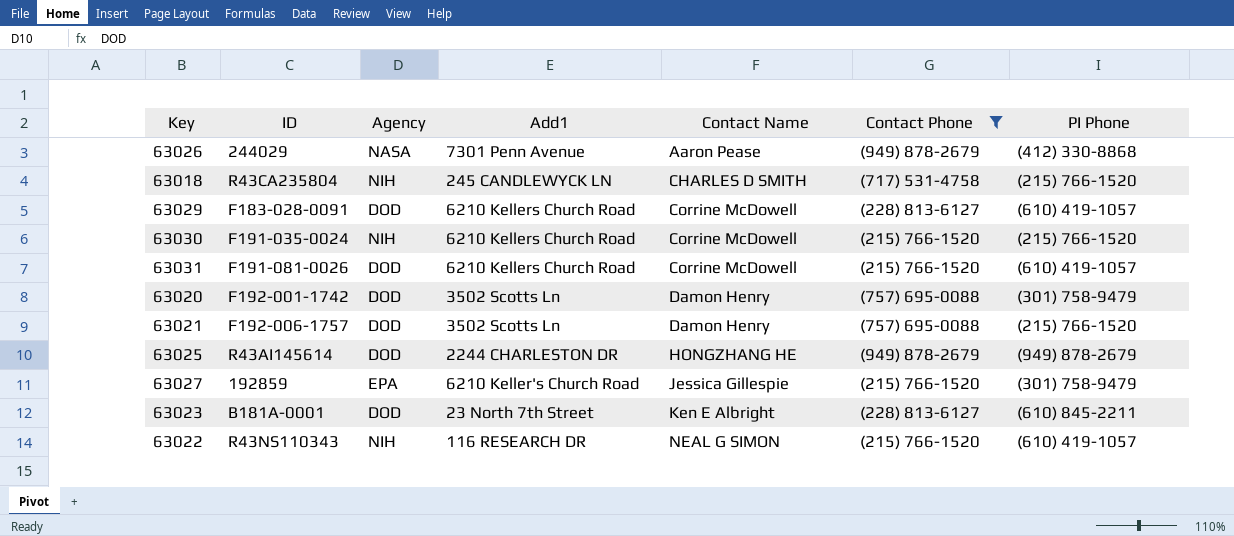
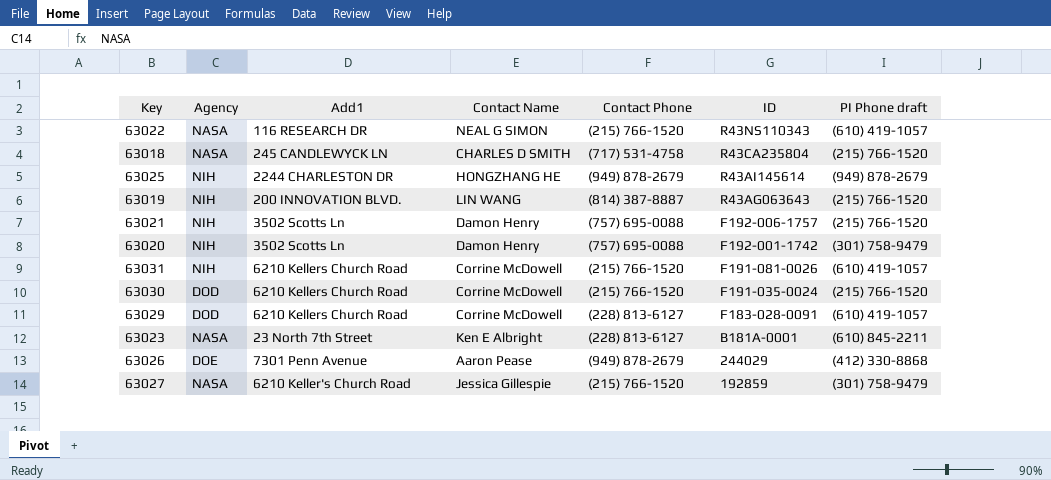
filter: Contact Phone != (814) 387-8887 -> none
row order: Contact Name ascending -> ID descending
column ID | position: 2 -> 6
column name: PI Phone -> PI Phone draft
63022 | Agency: NIH -> NASA
63018 | Agency: NIH -> NASA
63025 | Agency: DOD -> NIH
63021 | Agency: DOD -> NIH
63020 | Agency: DOD -> NIH
63031 | Agency: DOD -> NIH
63030 | Agency: NIH -> DOD
63023 | Agency: DOD -> NASA
63026 | Agency: NASA -> DOE
63027 | Agency: EPA -> NASA

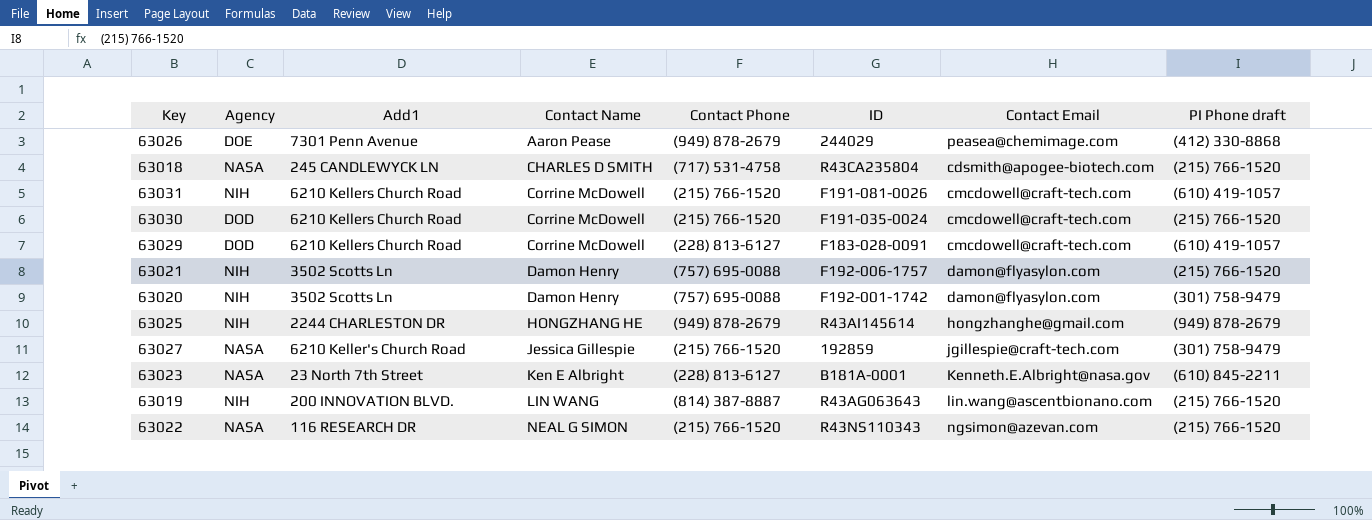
row order: ID descending -> Contact Name ascending
column Contact Email | position: none -> 7
63022 | PI Phone draft: (610) 419-1057 -> (215) 766-1520

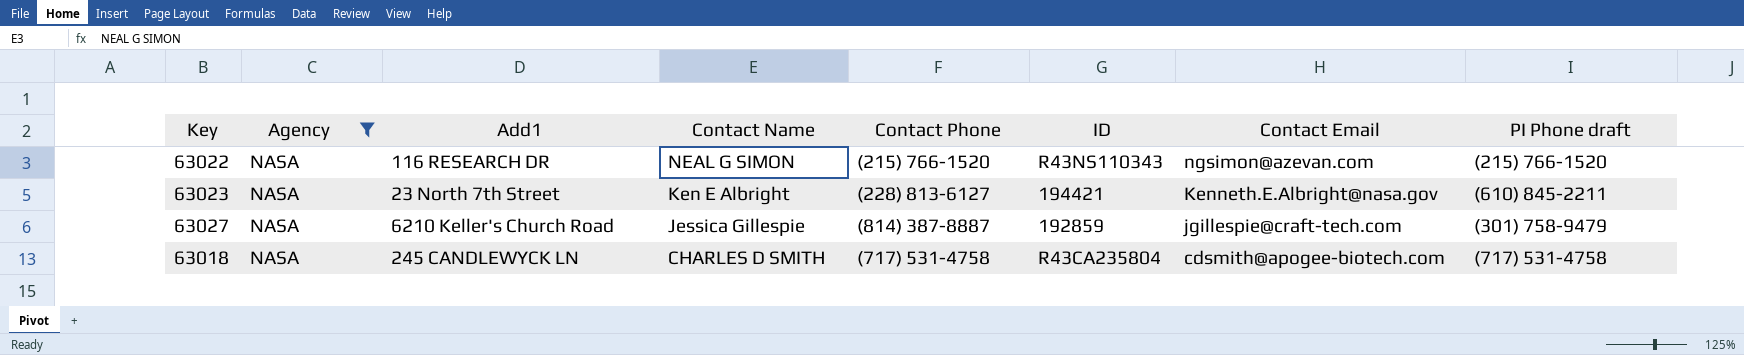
filter: none -> Agency = NASA
row order: Contact Name ascending -> Contact Name descending
63023 | ID: B181A-0001 -> 194421
63027 | Contact Phone: (215) 766-1520 -> (814) 387-8887
63018 | PI Phone draft: (215) 766-1520 -> (717) 531-4758

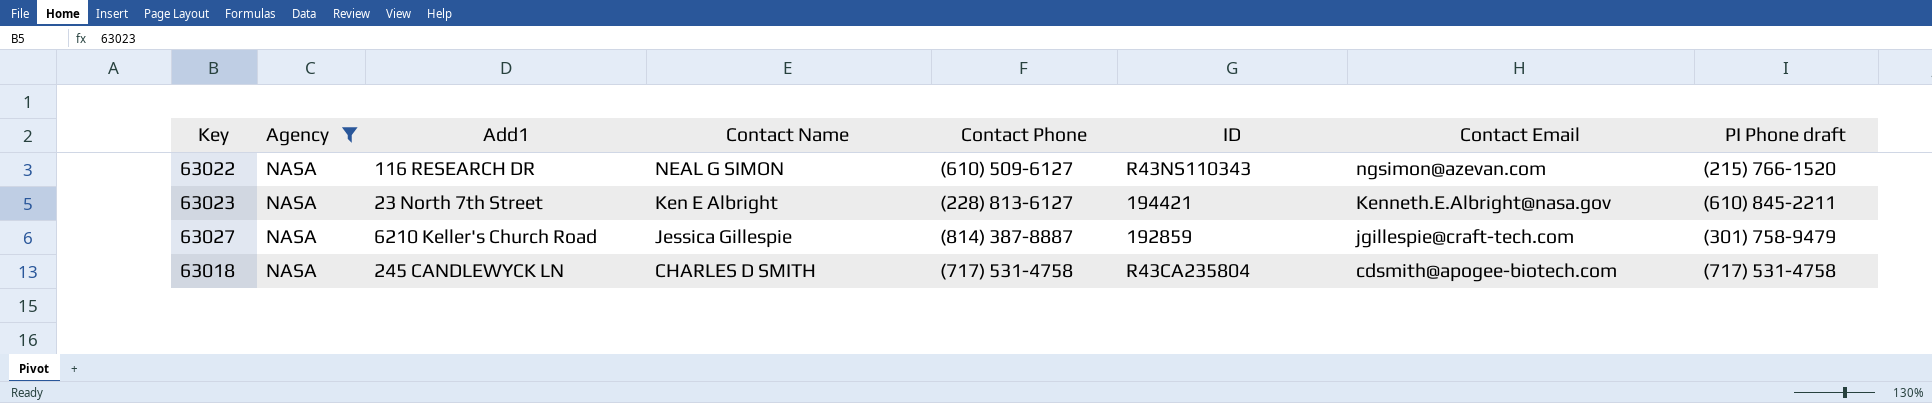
63022 | Contact Phone: (215) 766-1520 -> (610) 509-6127

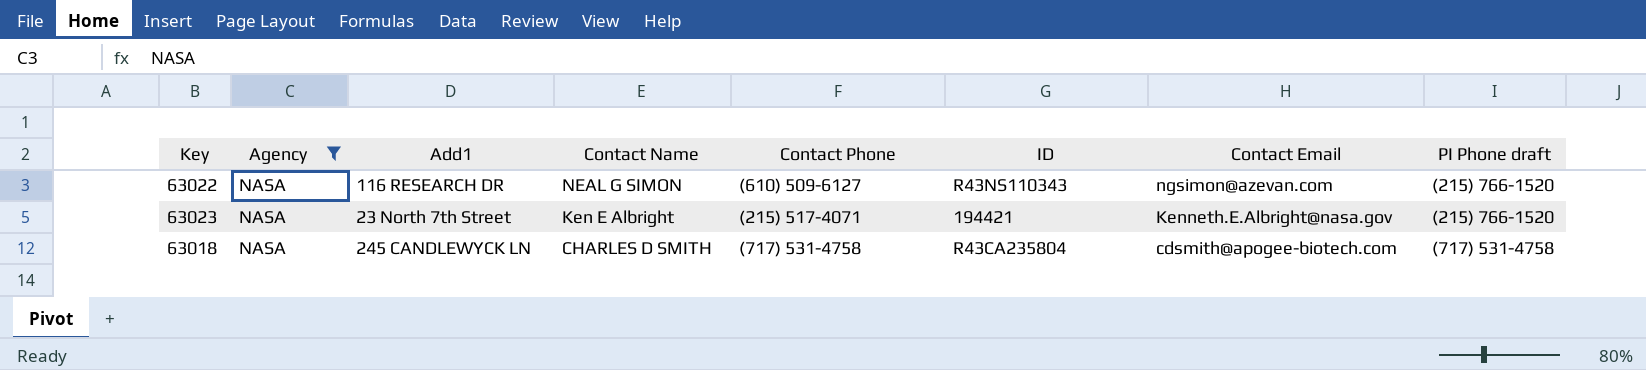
row 63027: NASA | 6210 Keller's Church Road | Jessica Gillespie | (814) 387-8887 | 192859 | jgillespie@craft-tech.com | (301) 758-9479 -> none
63023 | Contact Phone: (228) 813-6127 -> (215) 517-4071
63023 | PI Phone draft: (610) 845-2211 -> (215) 766-1520

